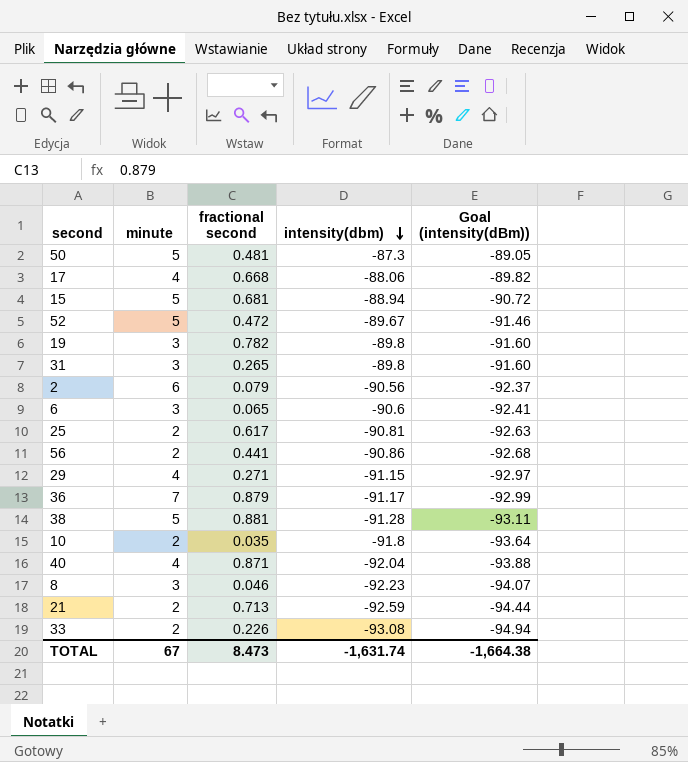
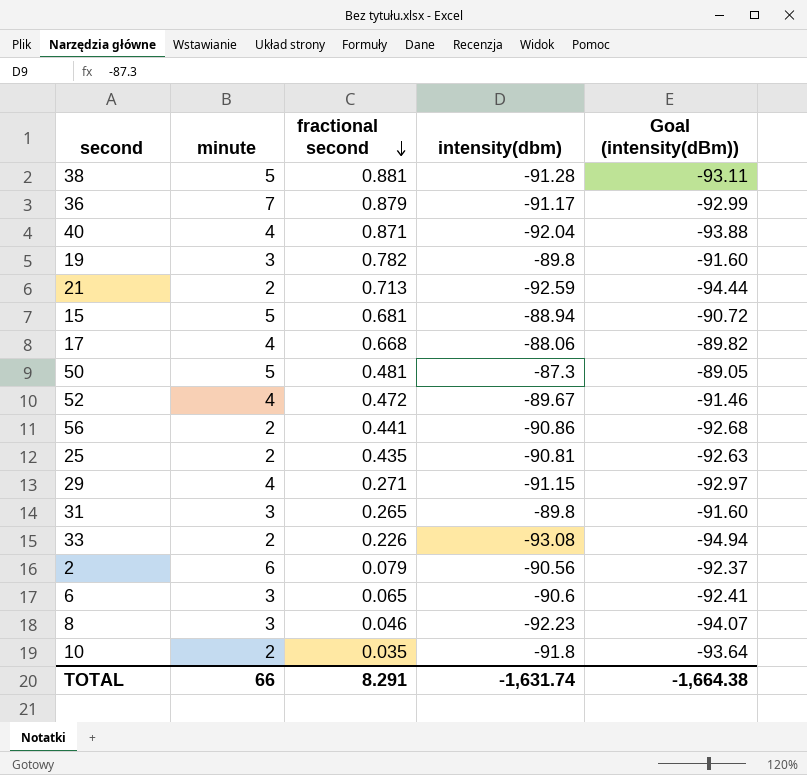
row order: intensity(dbm) descending -> fractional second descending
52 | minute: 5 -> 4
25 | fractional second: 0.617 -> 0.435
TOTAL | minute: 67 -> 66
TOTAL | fractional second: 8.473 -> 8.291

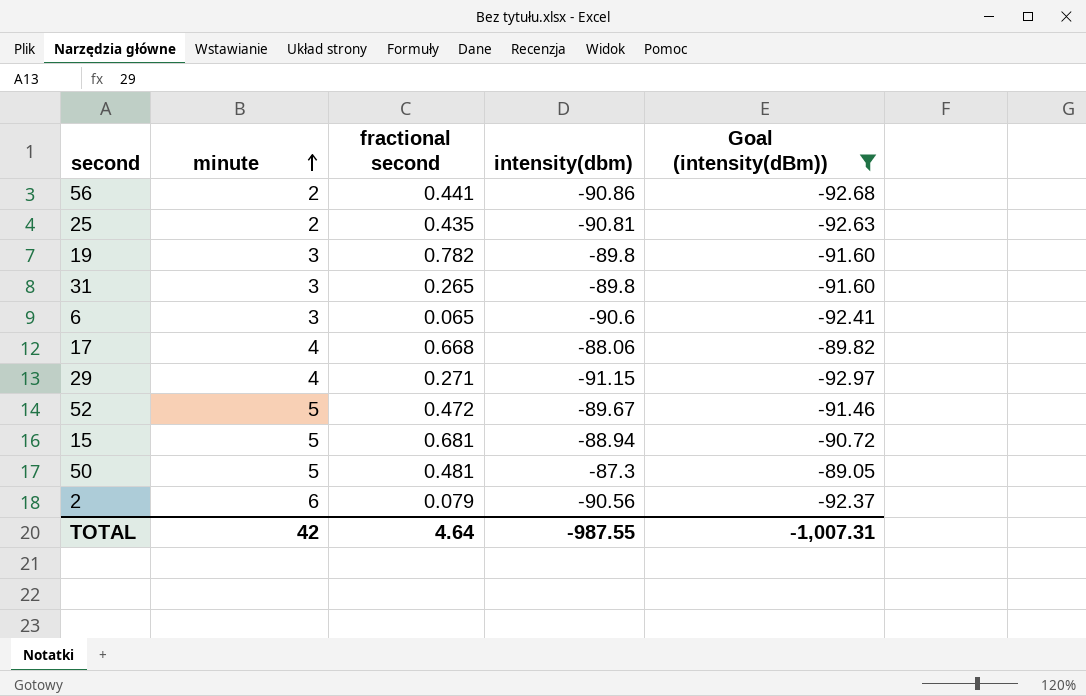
filter: none -> Goal (intensity(dBm)) >= -92.97
row order: fractional second descending -> minute ascending
52 | minute: 4 -> 5
TOTAL | minute: 66 -> 42
TOTAL | fractional second: 8.291 -> 4.64
TOTAL | intensity(dbm): -1,631.74 -> -987.55
TOTAL | Goal (intensity(dBm)): -1,664.38 -> -1,007.31

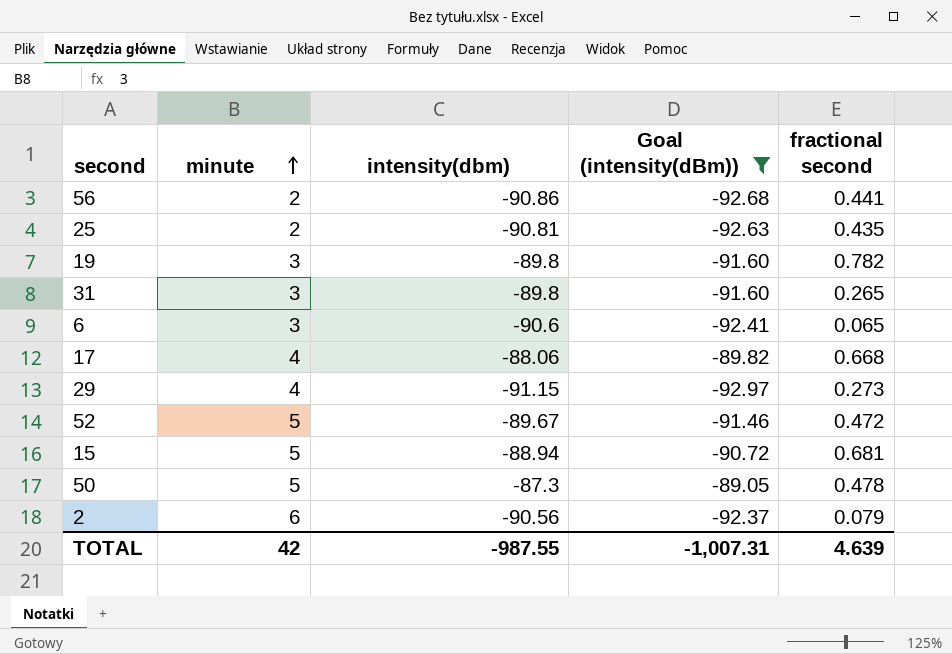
column fractional second | position: 3 -> 5
29 | fractional second: 0.271 -> 0.273
50 | fractional second: 0.481 -> 0.478
TOTAL | fractional second: 4.64 -> 4.639

